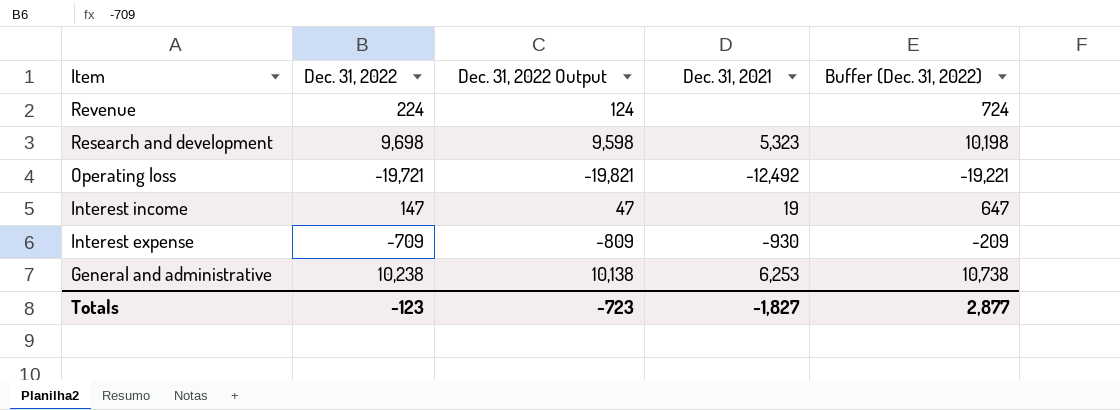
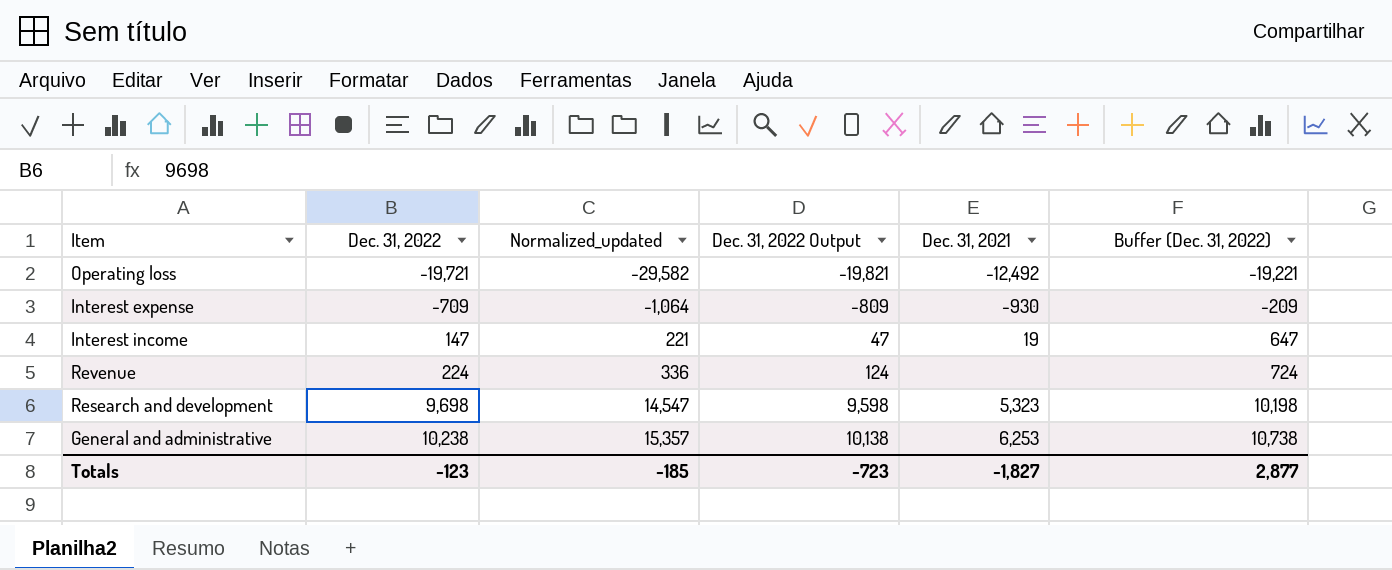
row order: Item descending -> Dec. 31, 2022 ascending
column Normalized_updated | formula: none -> [Dec. 31, 2022] * 1.5

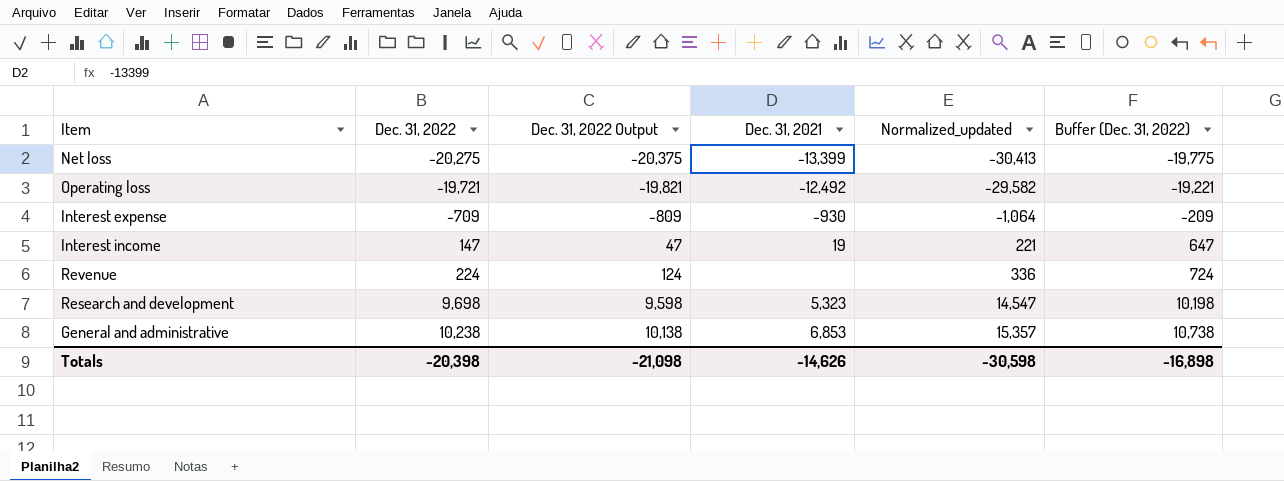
column Normalized_updated | position: 3 -> 5
row Net loss: none -> -20,275 | -20,375 | -13,399 | -30,413 | -19,775
General and administrative | Dec. 31, 2021: 6,253 -> 6,853
Totals | Dec. 31, 2022: -123 -> -20,398
Totals | Dec. 31, 2022 Output: -723 -> -21,098
Totals | Dec. 31, 2021: -1,827 -> -14,626
Totals | Normalized_updated: -185 -> -30,598
Totals | Buffer (Dec. 31, 2022): 2,877 -> -16,898

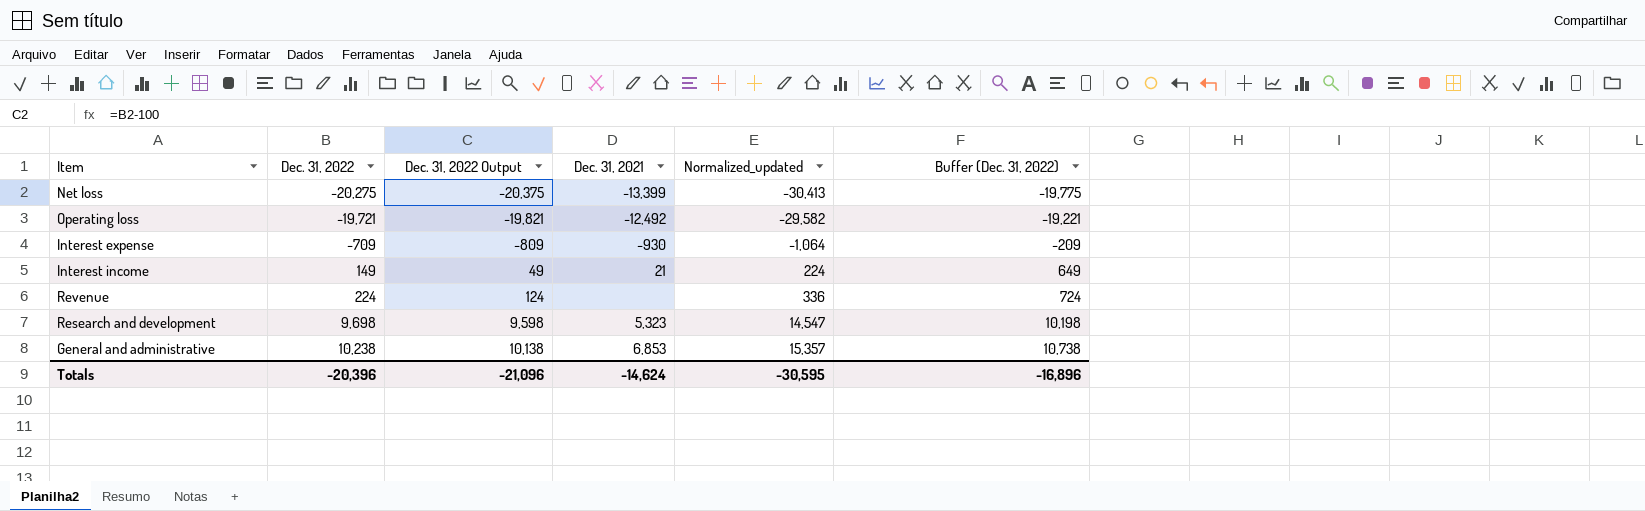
Interest income | Dec. 31, 2022: 147 -> 149
Interest income | Dec. 31, 2022 Output: 47 -> 49
Interest income | Dec. 31, 2021: 19 -> 21
Interest income | Normalized_updated: 221 -> 224
Interest income | Buffer (Dec. 31, 2022): 647 -> 649
Totals | Dec. 31, 2022: -20,398 -> -20,396
Totals | Dec. 31, 2022 Output: -21,098 -> -21,096
Totals | Dec. 31, 2021: -14,626 -> -14,624
Totals | Normalized_updated: -30,598 -> -30,595
Totals | Buffer (Dec. 31, 2022): -16,898 -> -16,896

